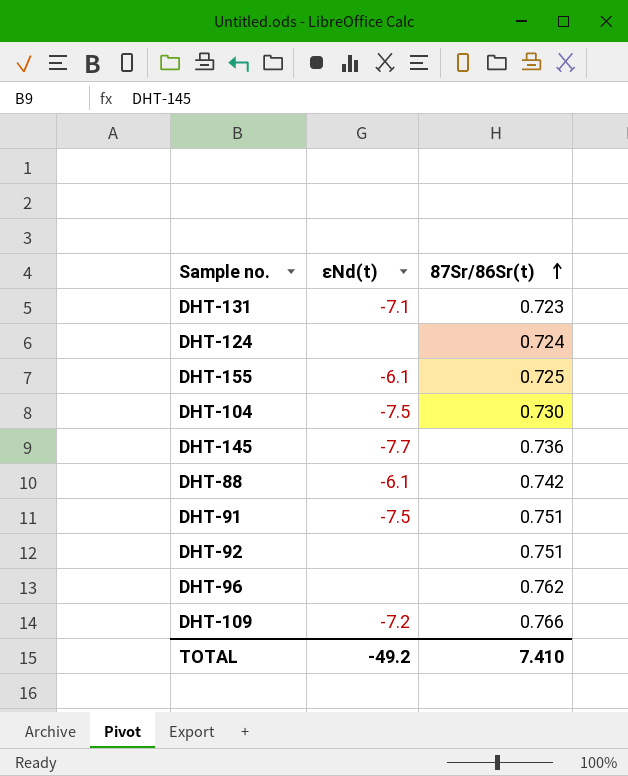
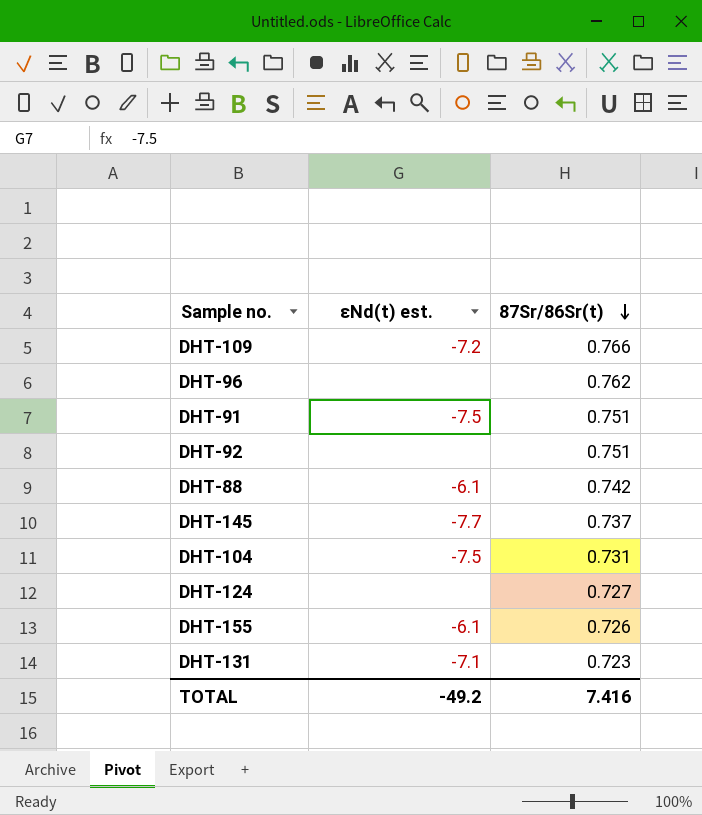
row order: 87Sr/86Sr(t) ascending -> 87Sr/86Sr(t) descending
column name: εNd(t) -> εNd(t) est.
DHT-145 | 87Sr/86Sr(t): 0.736 -> 0.737
DHT-104 | 87Sr/86Sr(t): 0.730 -> 0.731
DHT-124 | 87Sr/86Sr(t): 0.724 -> 0.727
DHT-155 | 87Sr/86Sr(t): 0.725 -> 0.726
TOTAL | 87Sr/86Sr(t): 7.410 -> 7.416

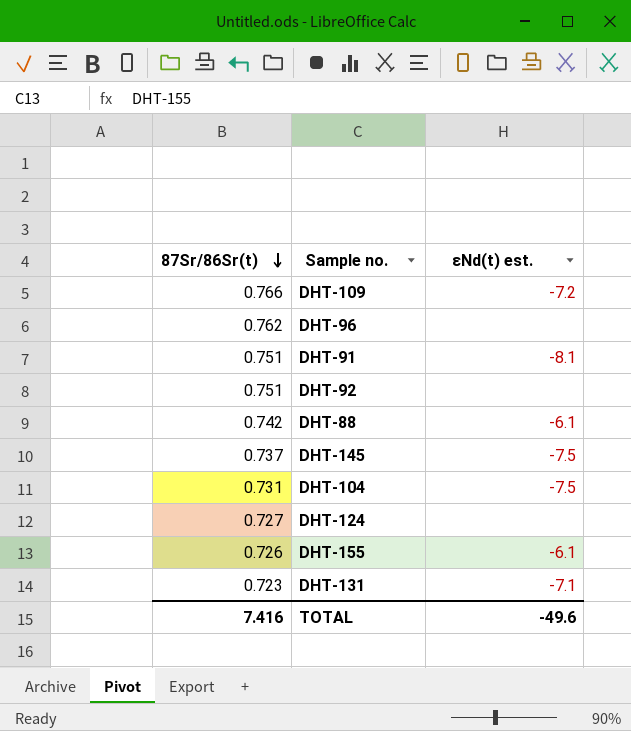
column 87Sr/86Sr(t) | position: 3 -> 1
DHT-91 | εNd(t) est.: -7.5 -> -8.1
DHT-145 | εNd(t) est.: -7.7 -> -7.5
TOTAL | εNd(t) est.: -49.2 -> -49.6

